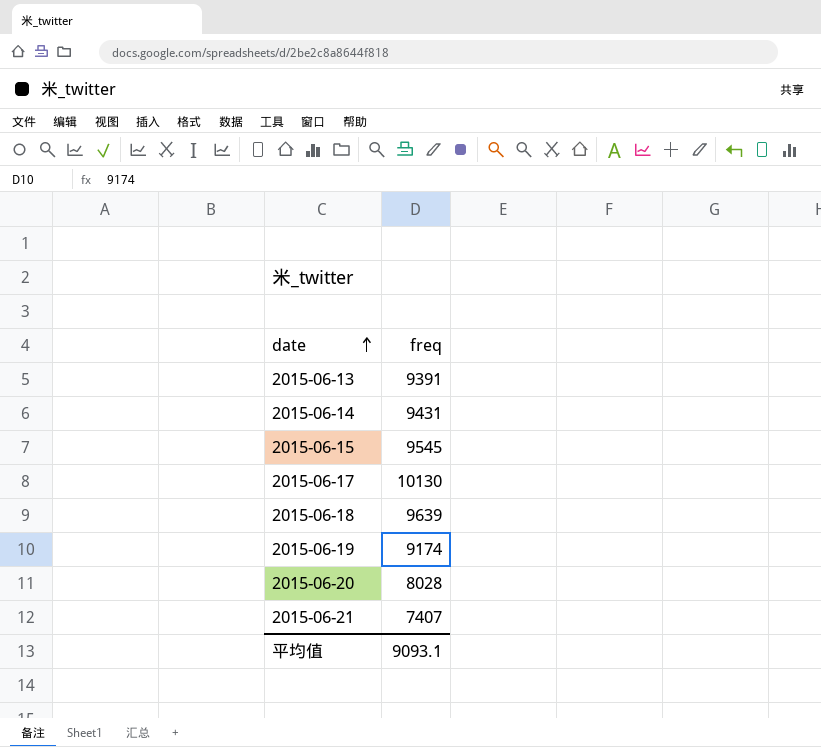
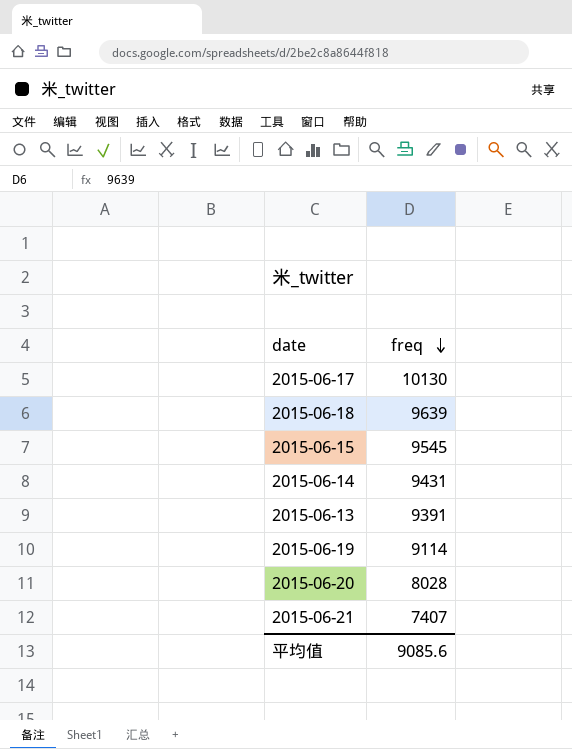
row order: date ascending -> freq descending
2015-06-19 | freq: 9174 -> 9114
平均值 | freq: 9093.1 -> 9085.6

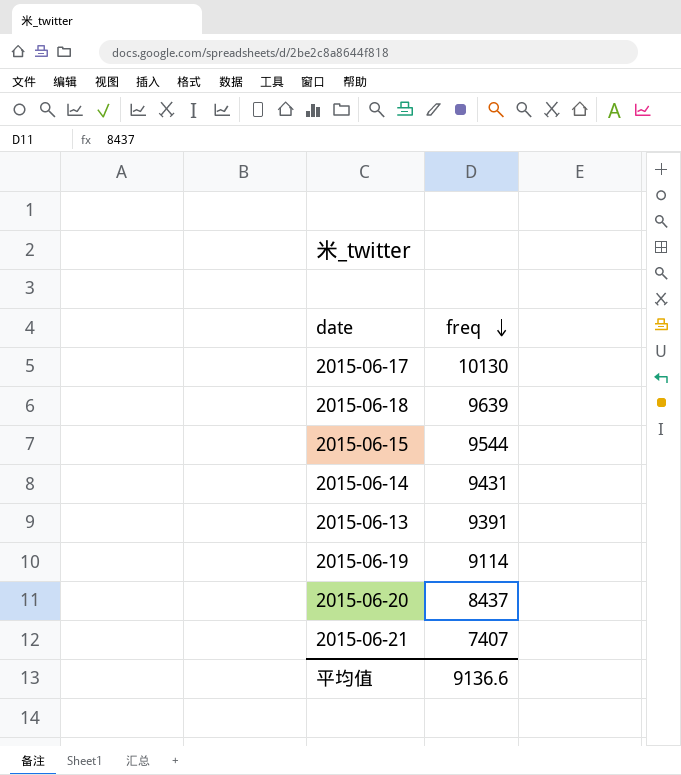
2015-06-15 | freq: 9545 -> 9544
2015-06-20 | freq: 8028 -> 8437
平均值 | freq: 9085.6 -> 9136.6

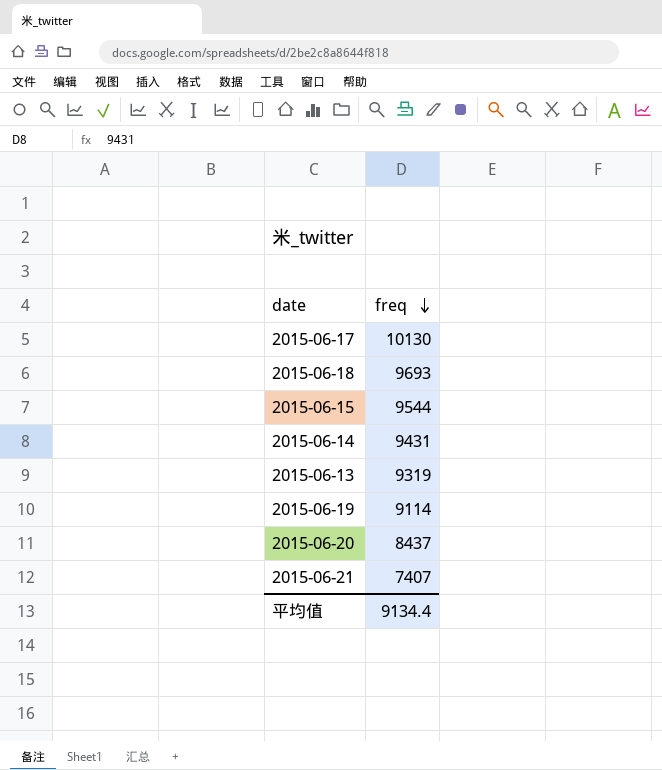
2015-06-18 | freq: 9639 -> 9693
2015-06-13 | freq: 9391 -> 9319
平均值 | freq: 9136.6 -> 9134.4

